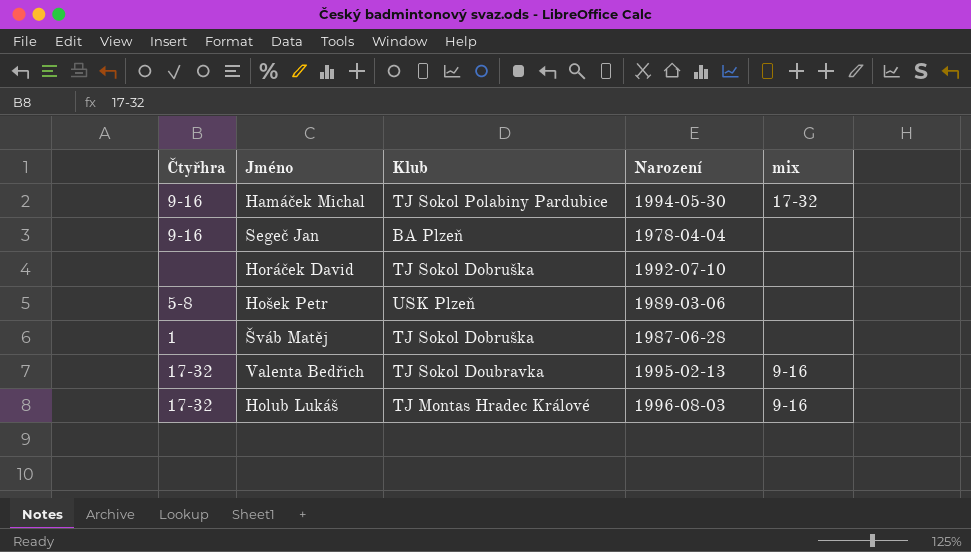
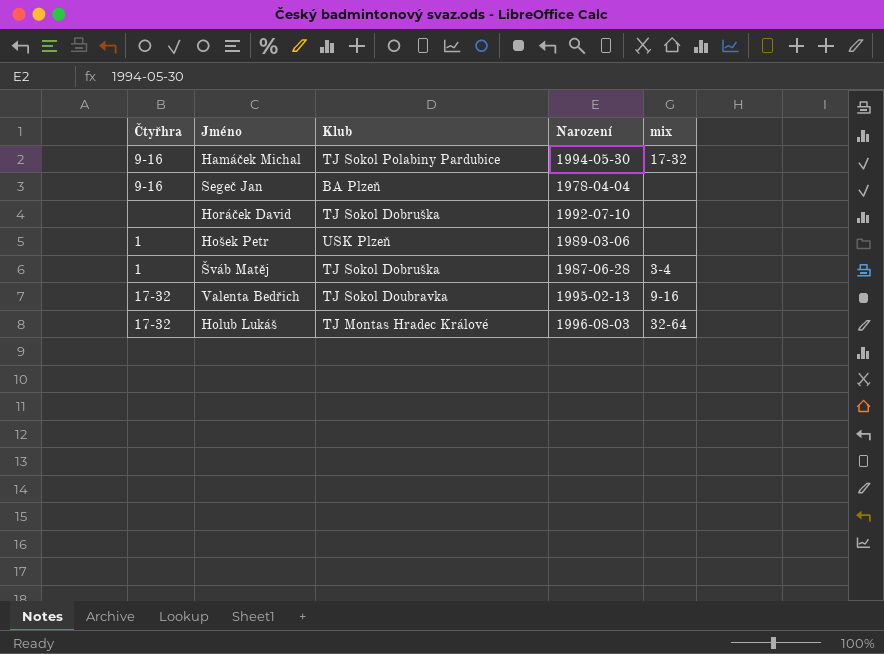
Hošek Petr | Čtyřhra: 5-8 -> 1
Šváb Matěj | mix: none -> 3-4
Holub Lukáš | mix: 9-16 -> 32-64

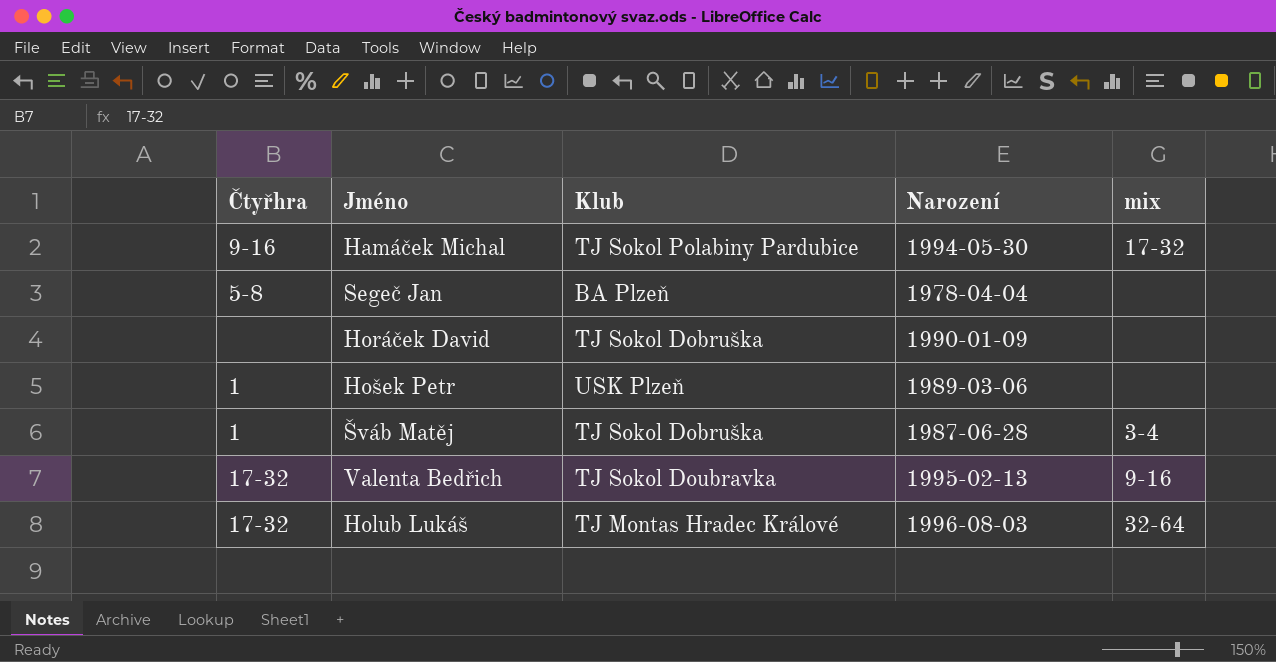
Segeč Jan | Čtyřhra: 9-16 -> 5-8
Horáček David | Narození: 1992-07-10 -> 1990-01-09

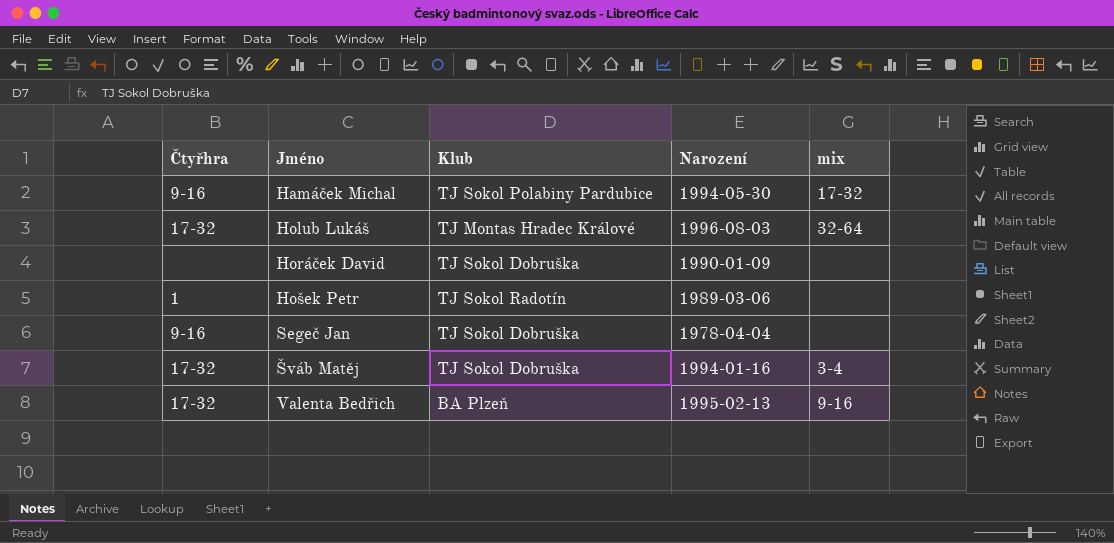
row order: none -> Jméno ascending
Hošek Petr | Klub: USK Plzeň -> TJ Sokol Radotín
Segeč Jan | Čtyřhra: 5-8 -> 9-16
Segeč Jan | Klub: BA Plzeň -> TJ Sokol Dobruška
Šváb Matěj | Čtyřhra: 1 -> 17-32
Šváb Matěj | Narození: 1987-06-28 -> 1994-01-16
Valenta Bedřich | Klub: TJ Sokol Doubravka -> BA Plzeň

